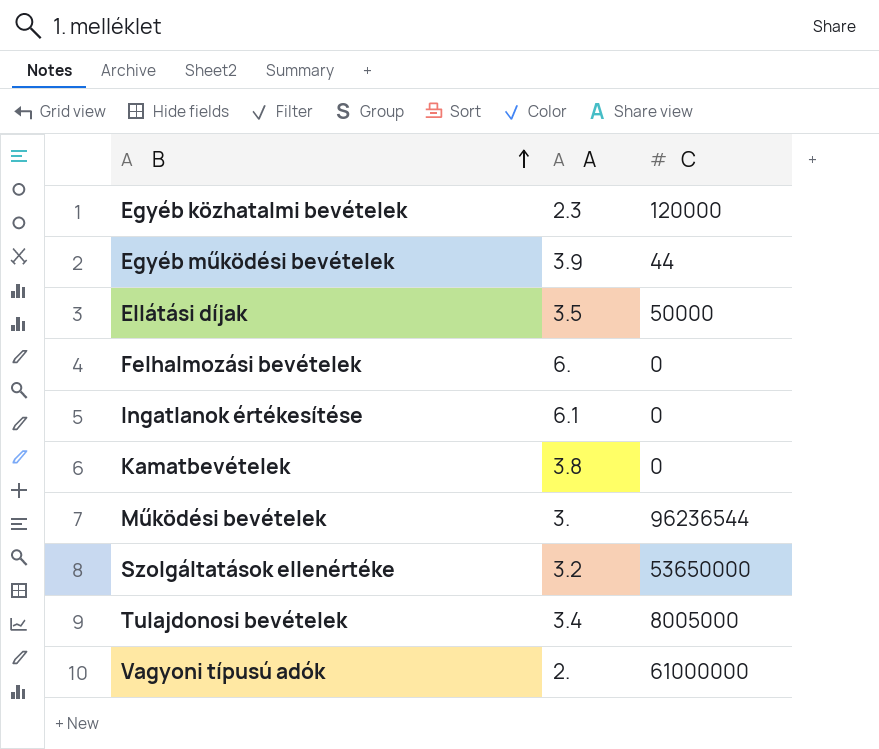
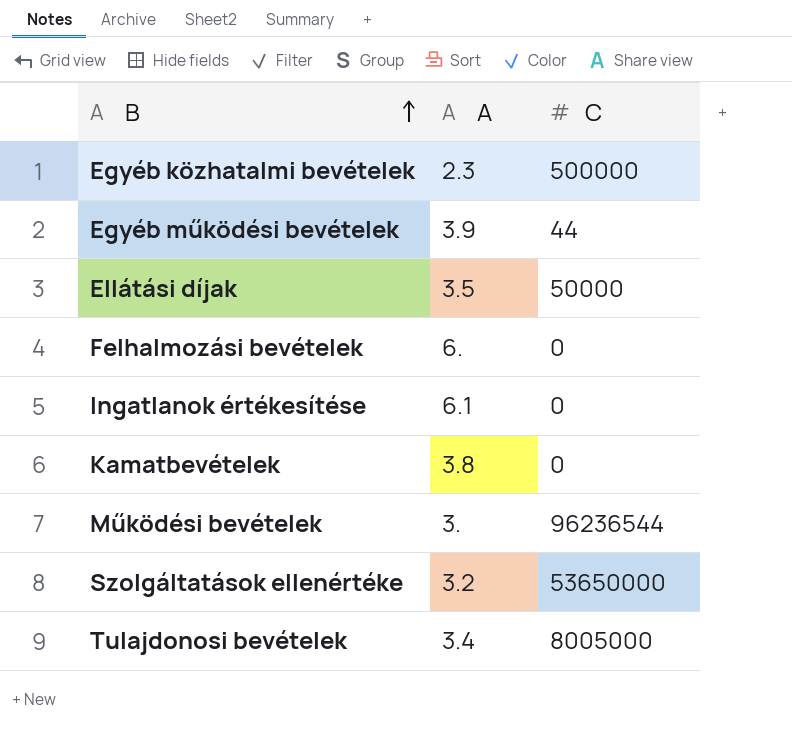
row Vagyoni típusú adók: 2. | 61000000 -> none
Egyéb közhatalmi bevételek | C: 120000 -> 500000

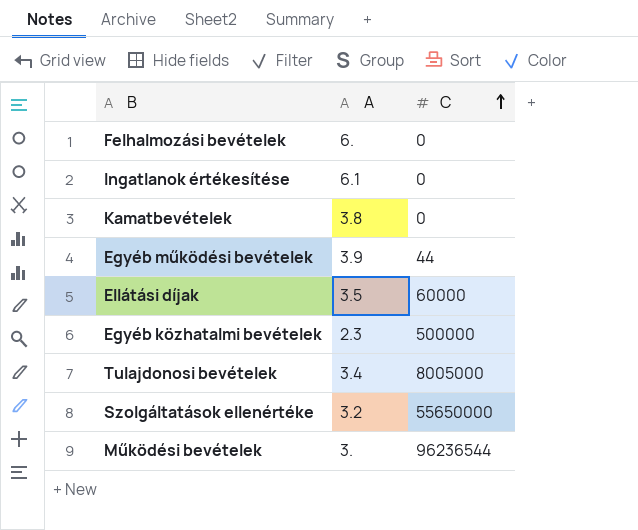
row order: B ascending -> C ascending
Ellátási díjak | C: 50000 -> 60000
Szolgáltatások ellenértéke | C: 53650000 -> 55650000

